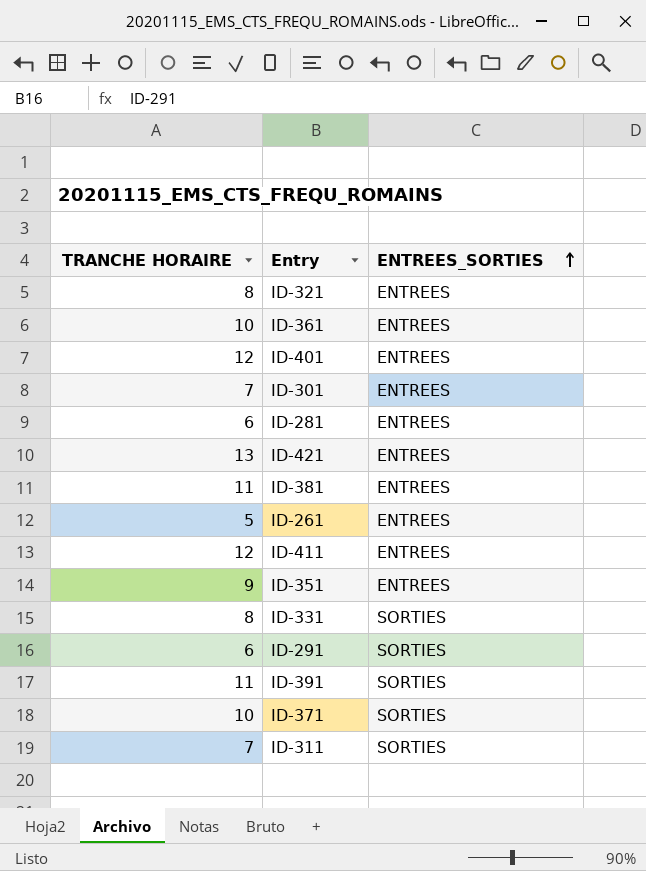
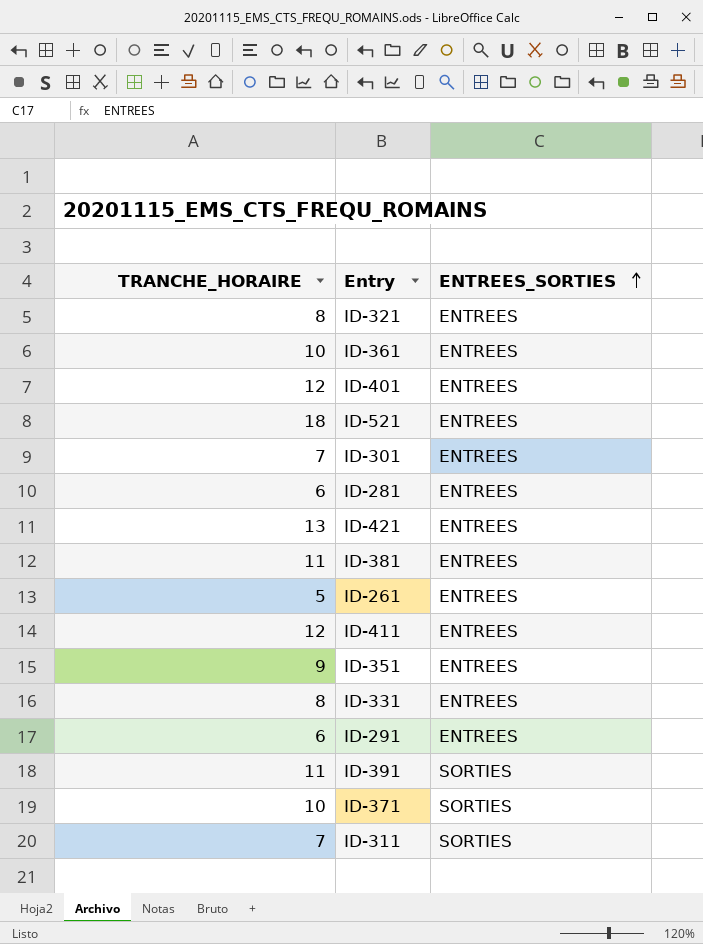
column name: TRANCHE HORAIRE -> TRANCHE_HORAIRE
row ID-521: none -> 18 | ENTREES
ID-331 | ENTREES_SORTIES: SORTIES -> ENTREES
ID-291 | ENTREES_SORTIES: SORTIES -> ENTREES

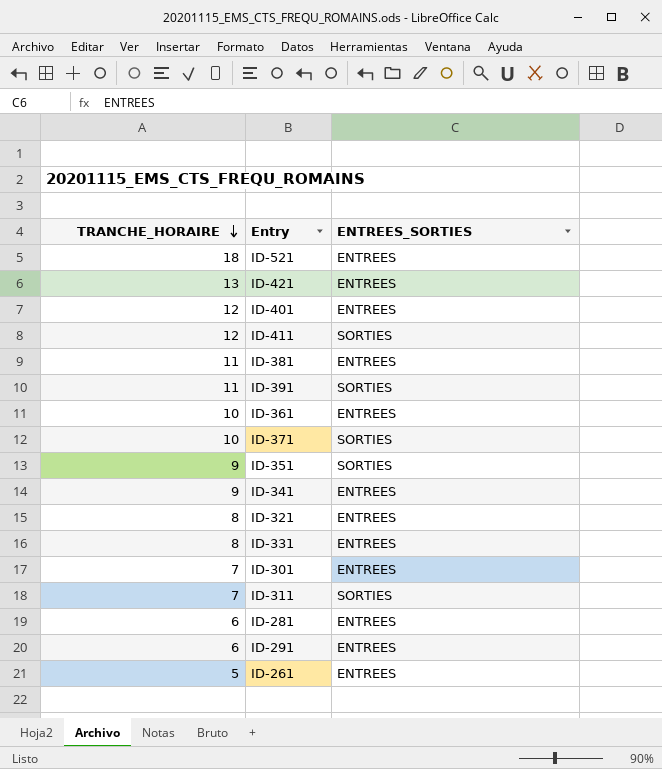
row order: ENTREES_SORTIES ascending -> TRANCHE_HORAIRE descending
ID-411 | ENTREES_SORTIES: ENTREES -> SORTIES
ID-351 | ENTREES_SORTIES: ENTREES -> SORTIES
row ID-341: none -> 9 | ENTREES

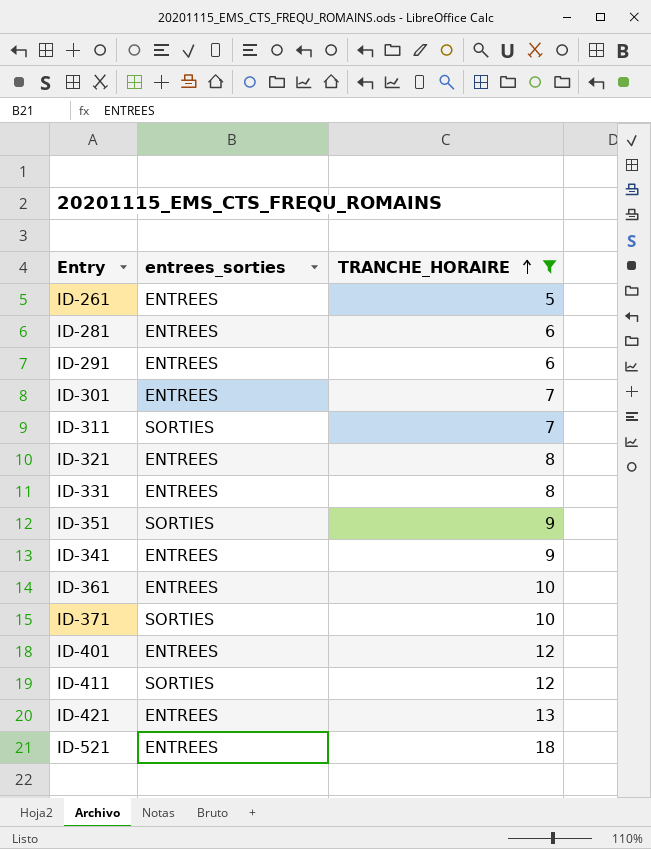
filter: none -> TRANCHE_HORAIRE != 11
row order: TRANCHE_HORAIRE descending -> TRANCHE_HORAIRE ascending
column name: ENTREES_SORTIES -> entrees_sorties
column TRANCHE_HORAIRE | position: 1 -> 3

